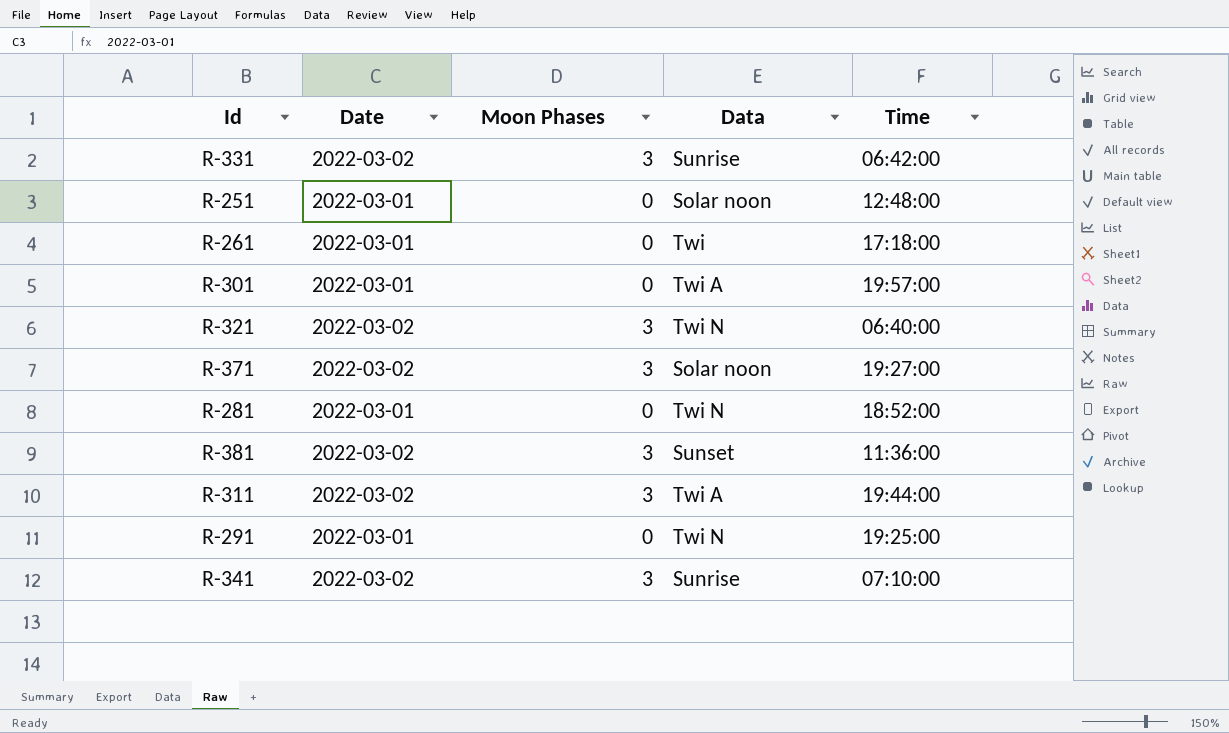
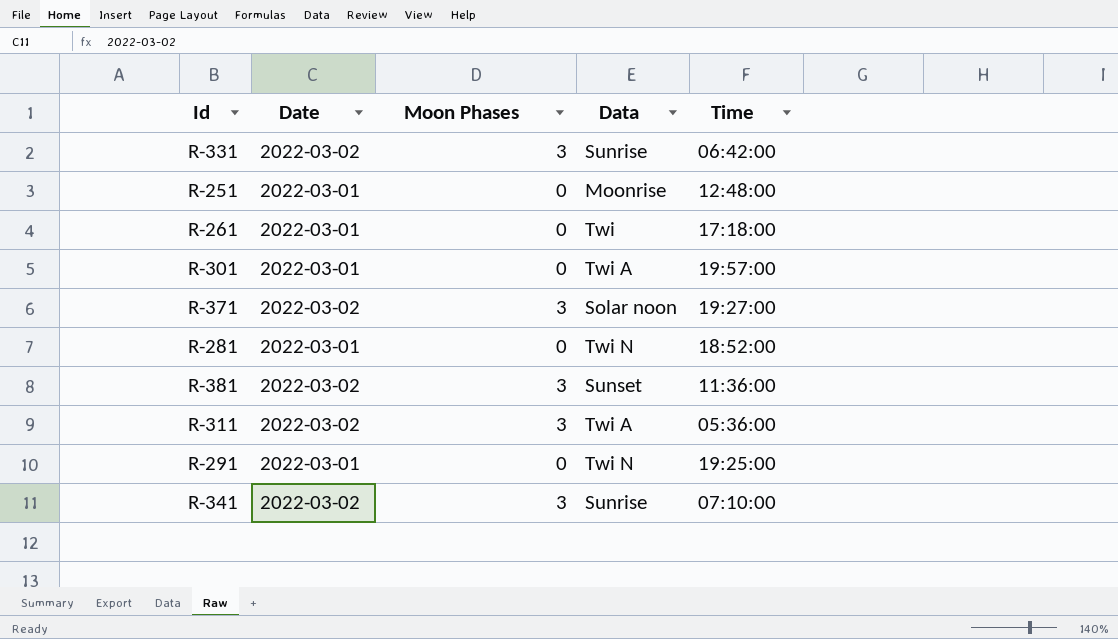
row R-321: 2022-03-02 | 3 | Twi N | 06:40:00 -> none
R-251 | Data: Solar noon -> Moonrise
R-311 | Time: 19:44:00 -> 05:36:00

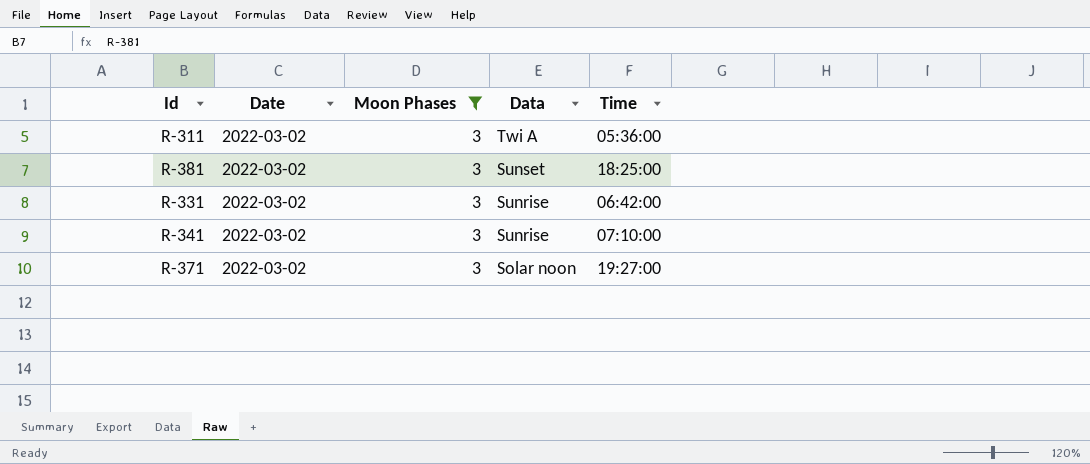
filter: none -> Moon Phases = 3
row order: none -> Data descending
R-381 | Time: 11:36:00 -> 18:25:00

